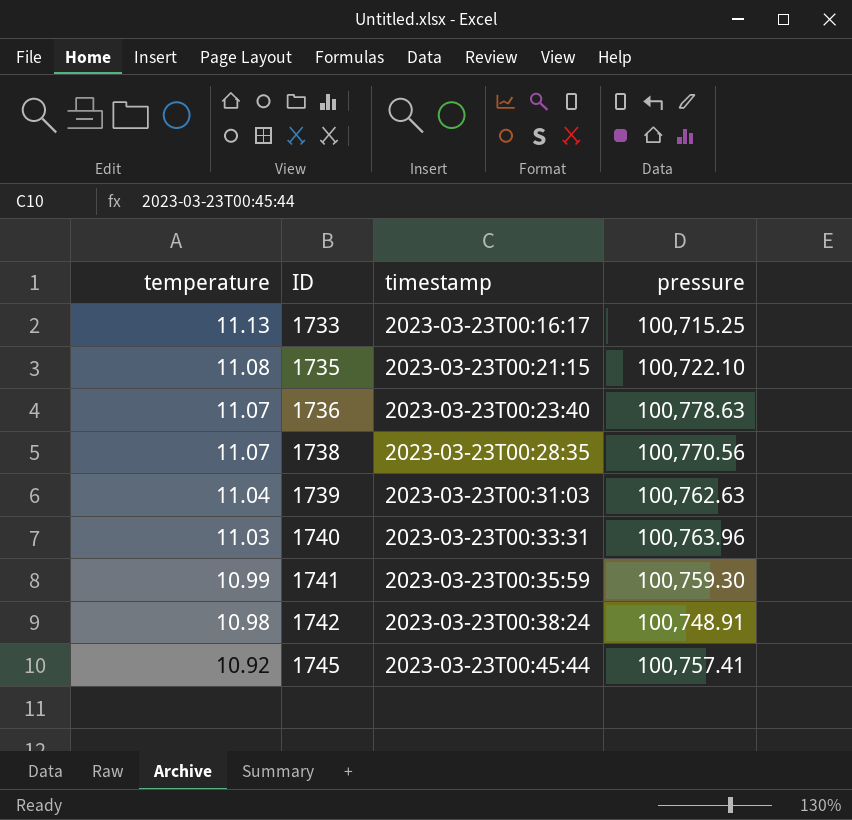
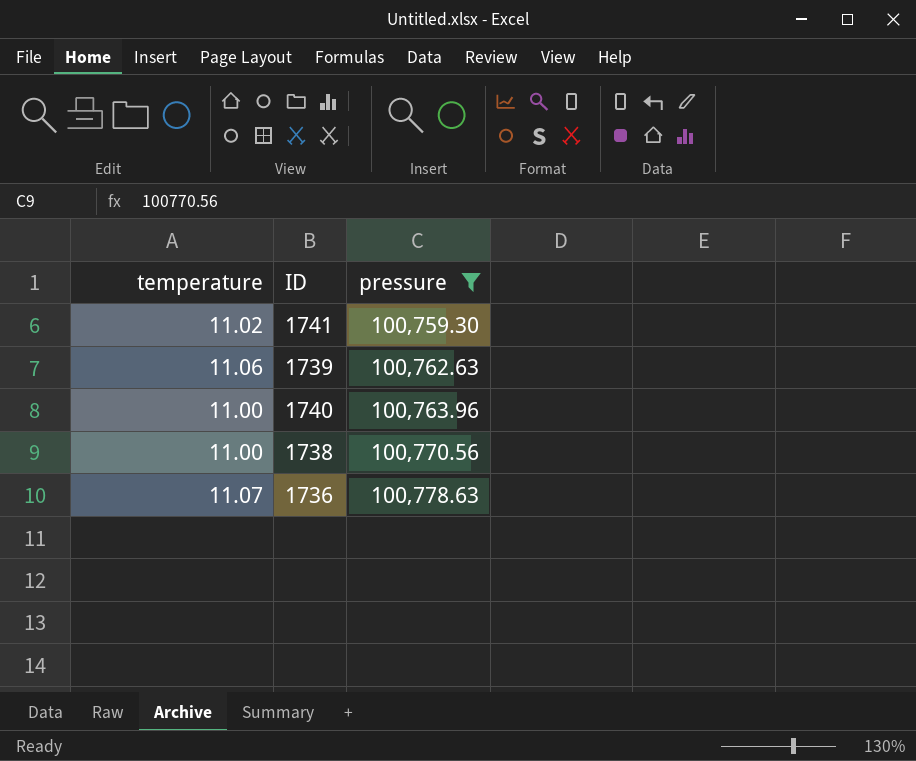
filter: none -> pressure >= 100,759.30
row order: temperature descending -> pressure ascending
column timestamp | position: 3 -> none
1741 | temperature: 10.99 -> 11.02
1739 | temperature: 11.04 -> 11.06
1740 | temperature: 11.03 -> 11.00
1738 | temperature: 11.07 -> 11.00

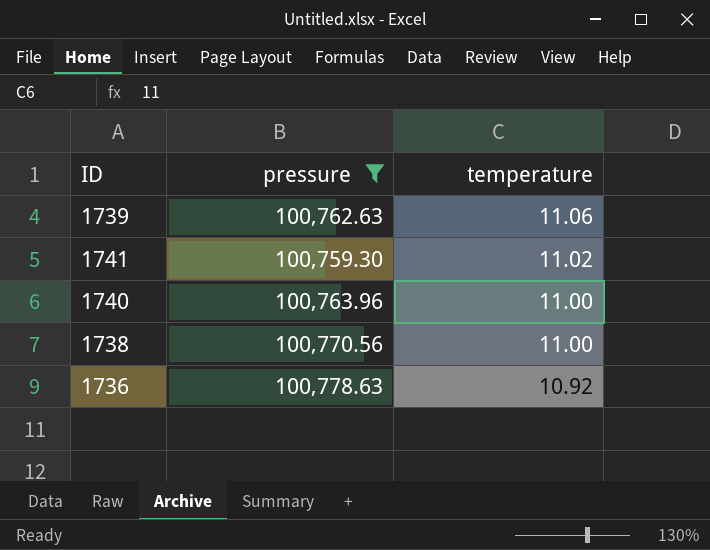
row order: pressure ascending -> temperature descending
column temperature | position: 1 -> 3
1736 | temperature: 11.07 -> 10.92

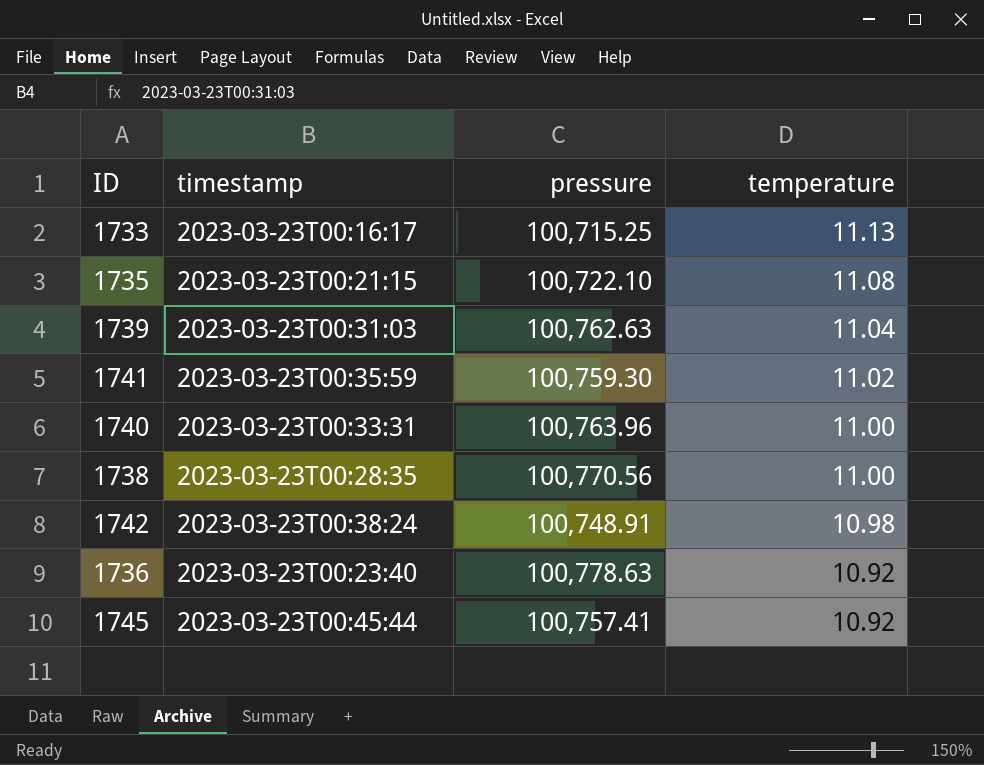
filter: pressure >= 100,759.30 -> none
column timestamp | position: none -> 2
1739 | temperature: 11.06 -> 11.04

